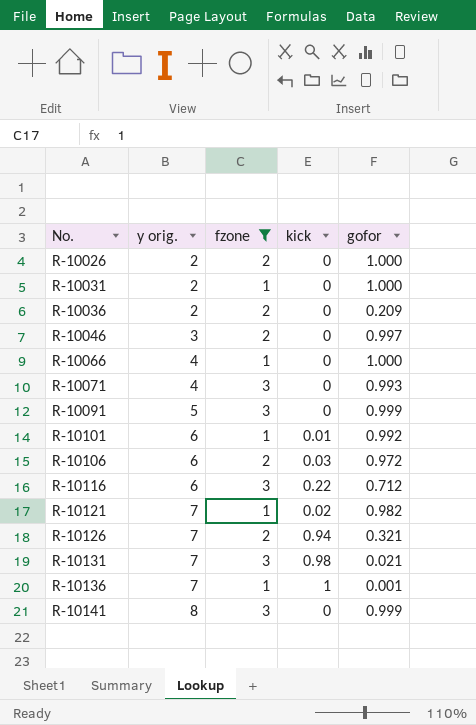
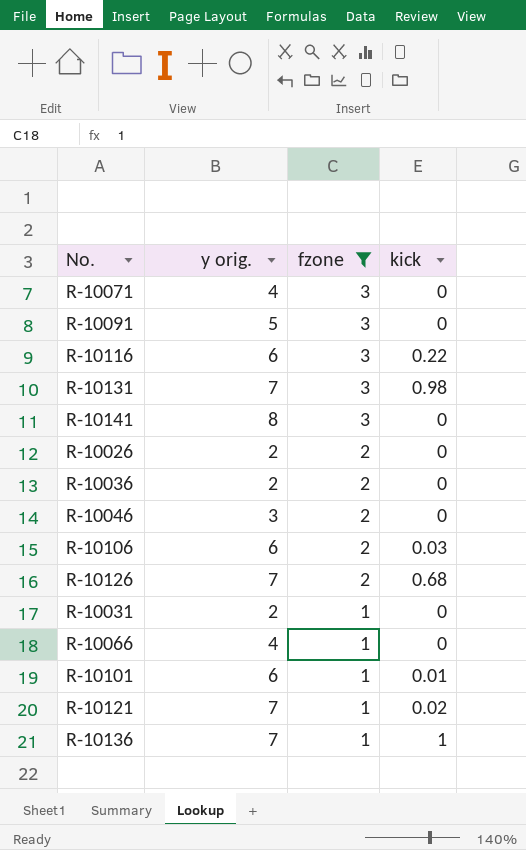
row order: No. ascending -> fzone descending
column gofor | position: 5 -> none
R-10126 | kick: 0.94 -> 0.68

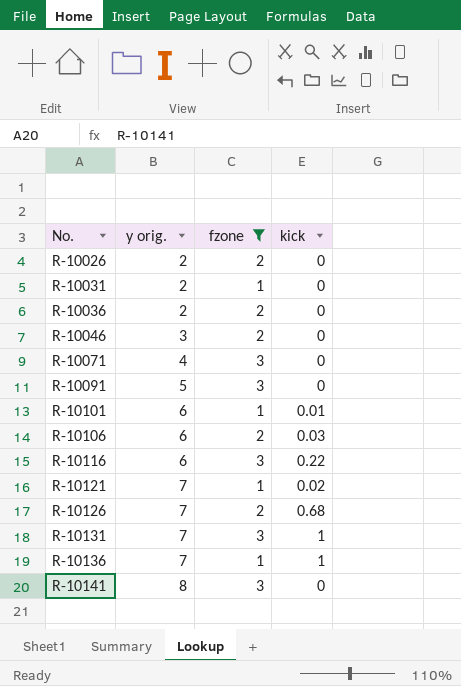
row order: fzone descending -> No. ascending
row R-10066: 4 | 1 | 0 -> none
R-10131 | kick: 0.98 -> 1

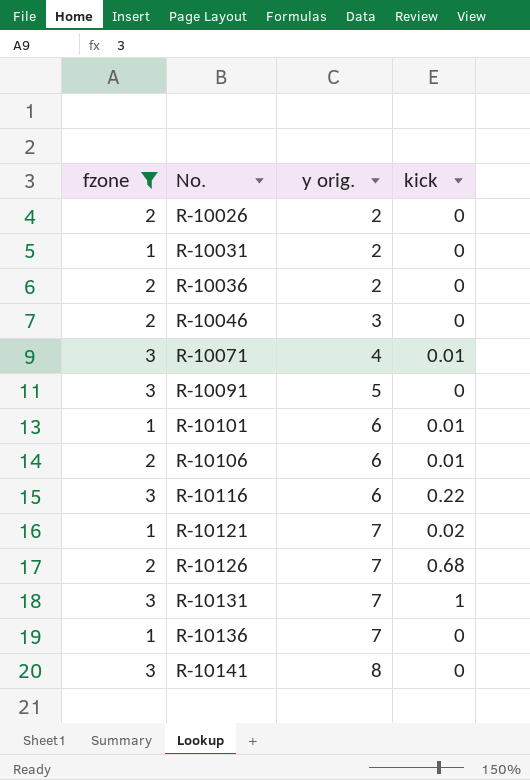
column fzone | position: 3 -> 1
R-10071 | kick: 0 -> 0.01
R-10106 | kick: 0.03 -> 0.01
R-10136 | kick: 1 -> 0

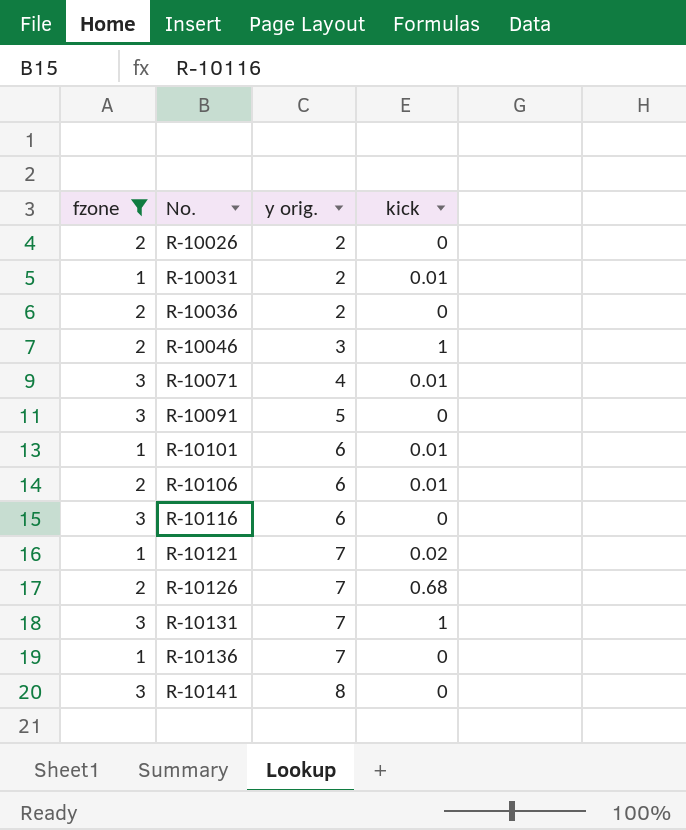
R-10031 | kick: 0 -> 0.01
R-10046 | kick: 0 -> 1
R-10116 | kick: 0.22 -> 0

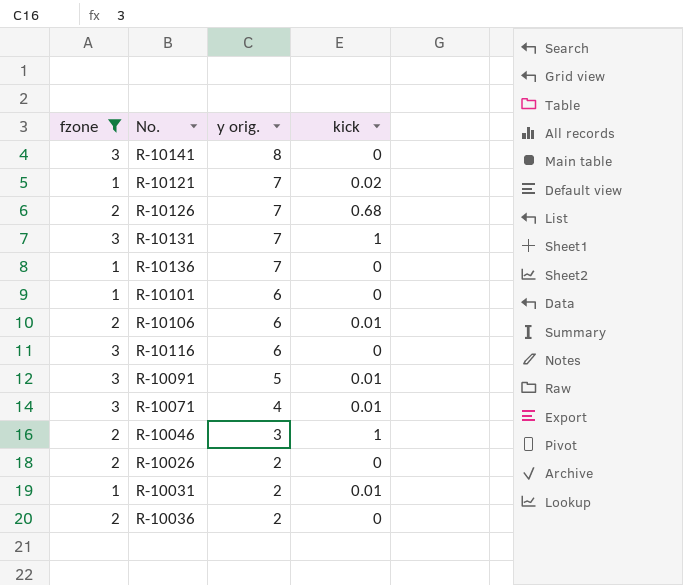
row order: No. ascending -> y orig. descending
R-10101 | kick: 0.01 -> 0
R-10091 | kick: 0 -> 0.01

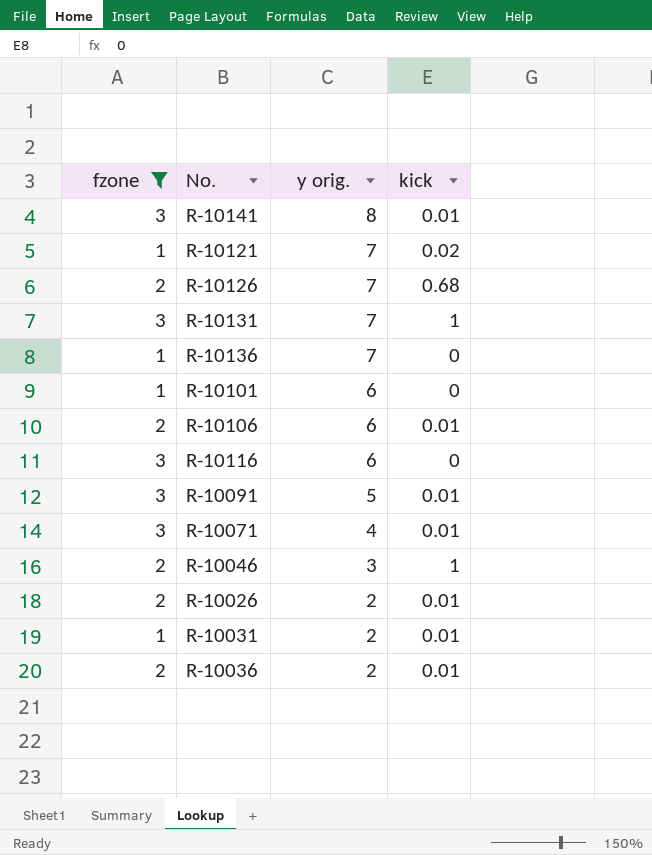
R-10141 | kick: 0 -> 0.01
R-10026 | kick: 0 -> 0.01
R-10036 | kick: 0 -> 0.01

